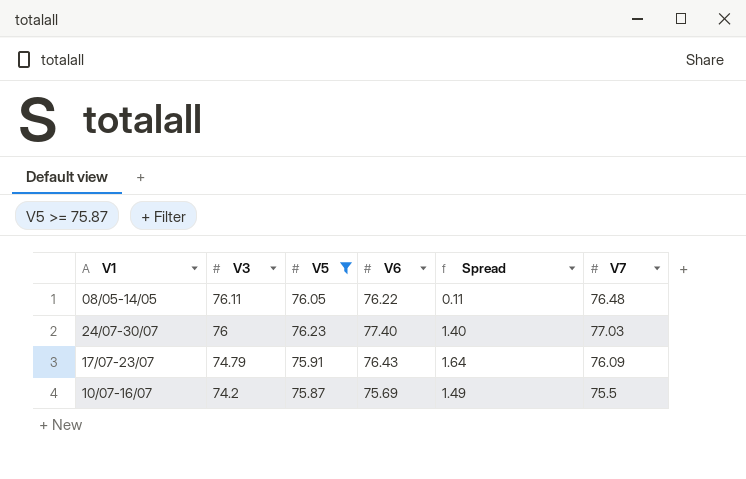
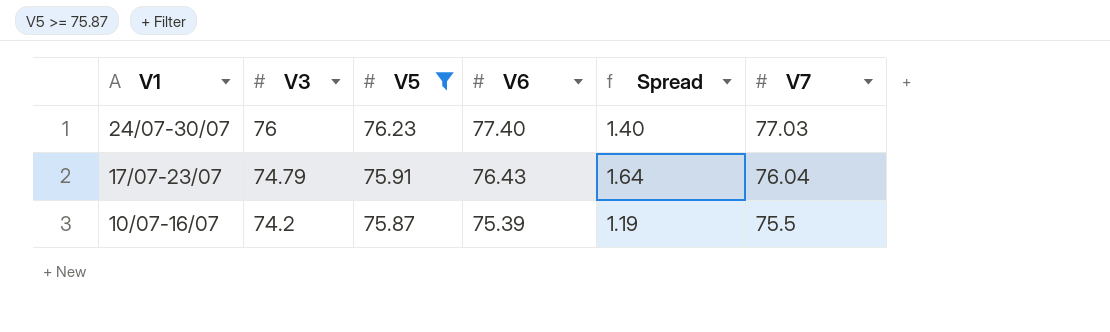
row 08/05-14/05: 76.11 | 76.05 | 76.22 | 0.11 | 76.48 -> none
17/07-23/07 | V7: 76.09 -> 76.04
10/07-16/07 | V6: 75.69 -> 75.39
10/07-16/07 | Spread: 1.49 -> 1.19

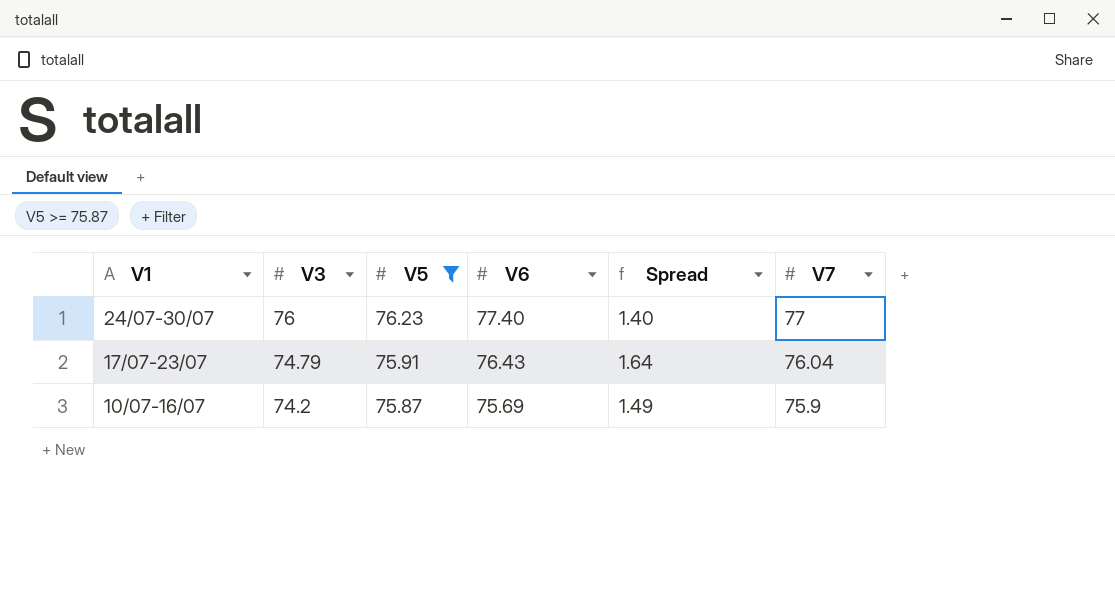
24/07-30/07 | V7: 77.03 -> 77
10/07-16/07 | V6: 75.39 -> 75.69
10/07-16/07 | Spread: 1.19 -> 1.49
10/07-16/07 | V7: 75.5 -> 75.9

